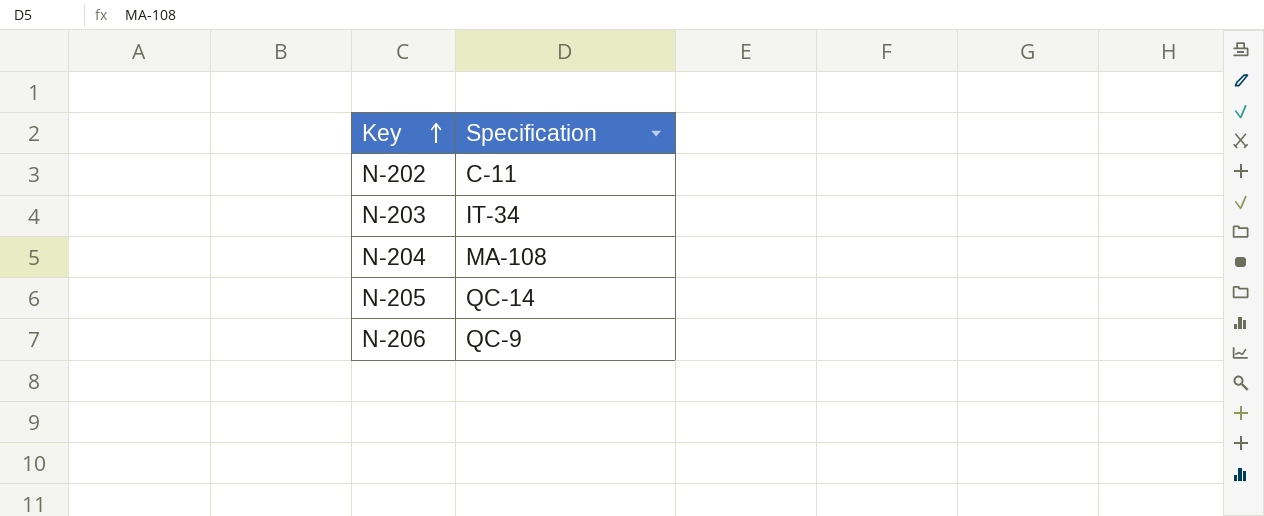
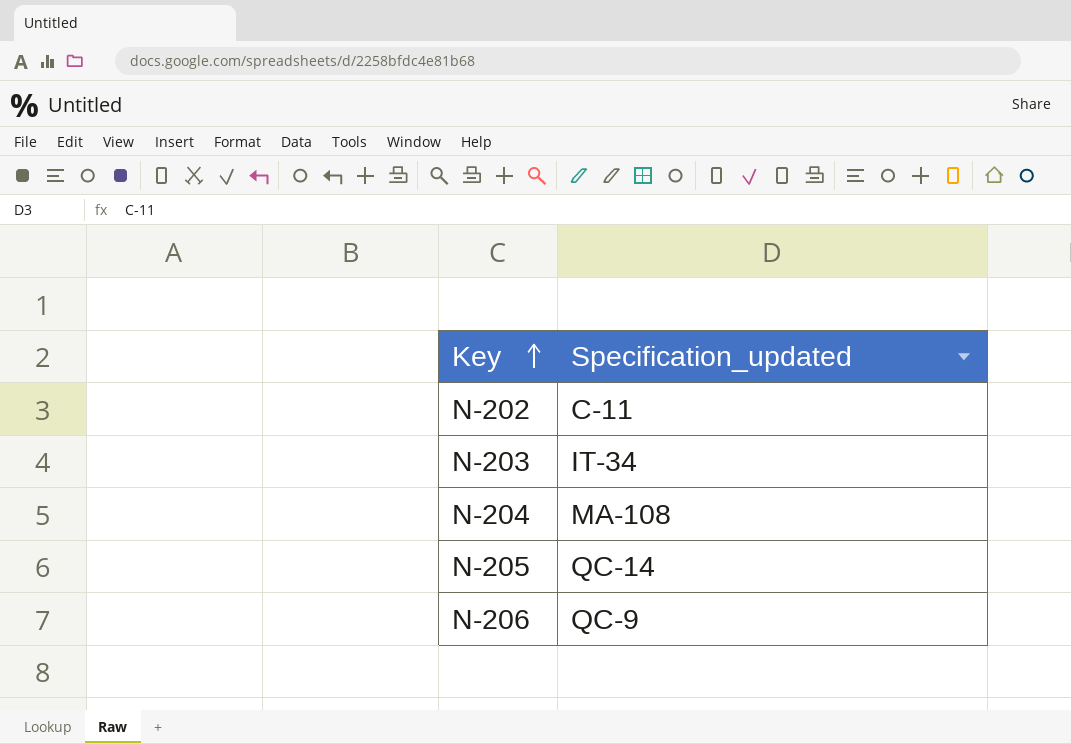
column name: Specification -> Specification_updated

